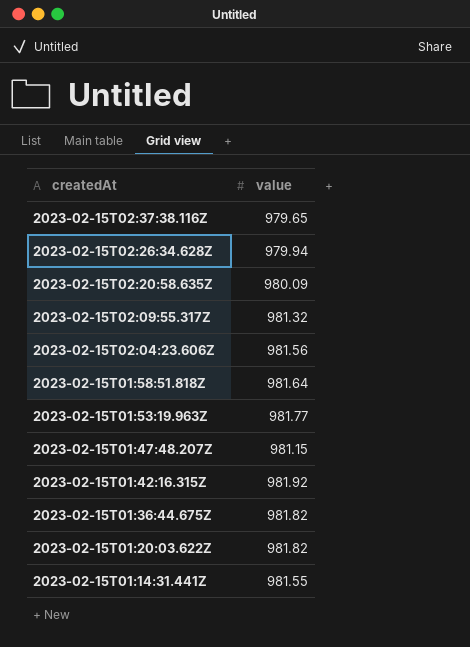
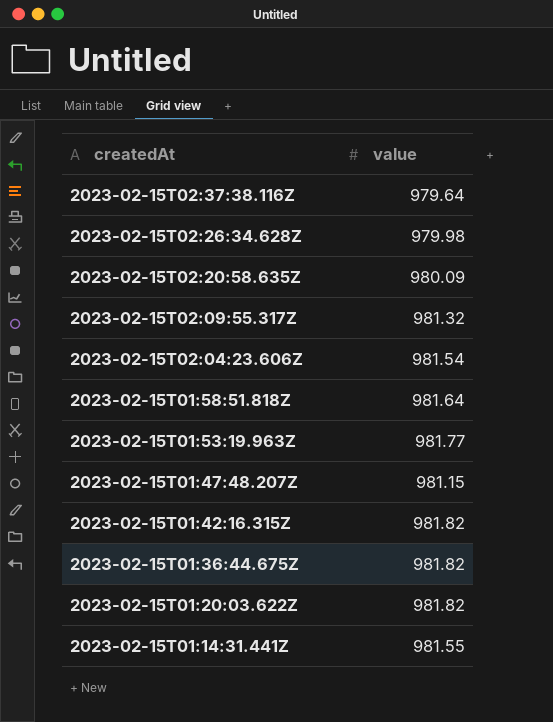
2023-02-15T02:37:38.116Z | value: 979.65 -> 979.64
2023-02-15T02:26:34.628Z | value: 979.94 -> 979.98
2023-02-15T02:04:23.606Z | value: 981.56 -> 981.54
2023-02-15T01:42:16.315Z | value: 981.92 -> 981.82

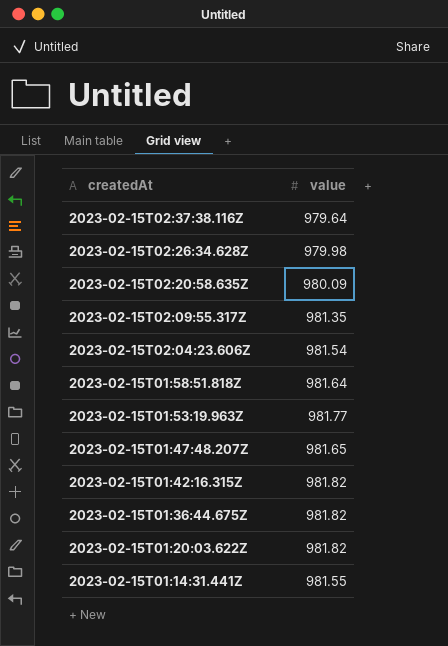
2023-02-15T02:09:55.317Z | value: 981.32 -> 981.35
2023-02-15T01:47:48.207Z | value: 981.15 -> 981.65

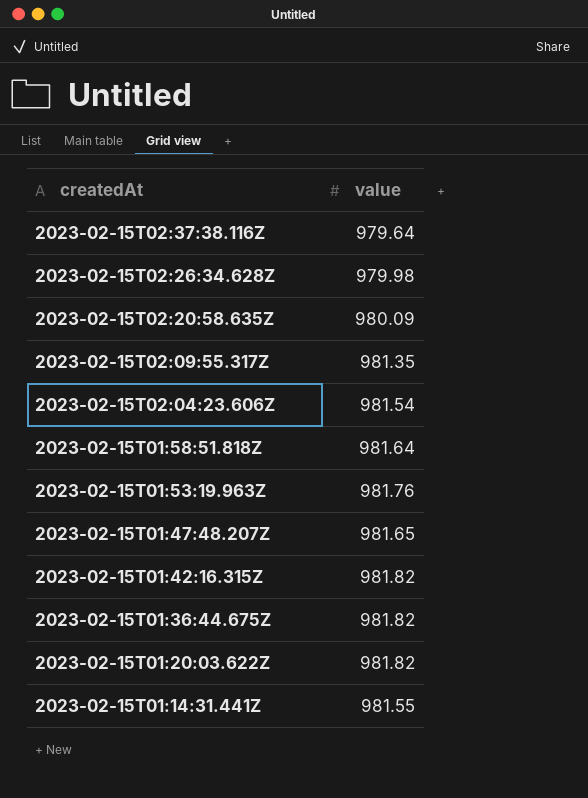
2023-02-15T01:53:19.963Z | value: 981.77 -> 981.76

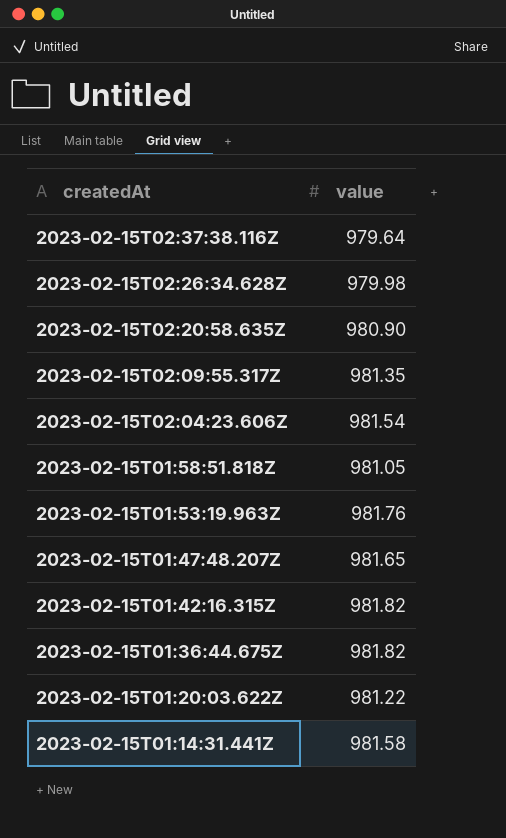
2023-02-15T02:20:58.635Z | value: 980.09 -> 980.90
2023-02-15T01:58:51.818Z | value: 981.64 -> 981.05
2023-02-15T01:20:03.622Z | value: 981.82 -> 981.22
2023-02-15T01:14:31.441Z | value: 981.55 -> 981.58

